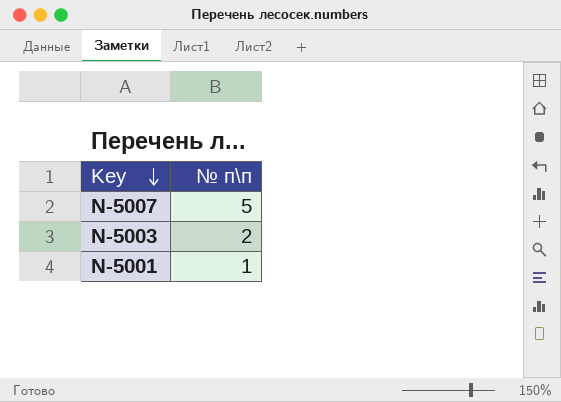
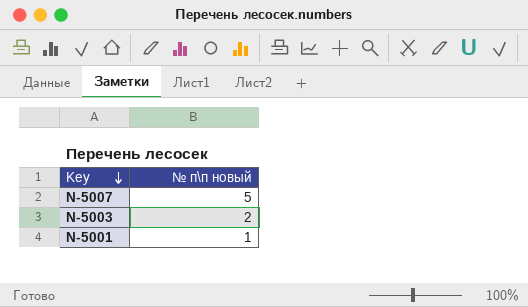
column name: № п\п -> № п\п новый

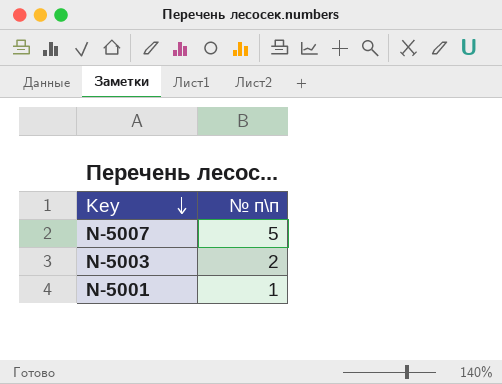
column name: № п\п новый -> № п\п

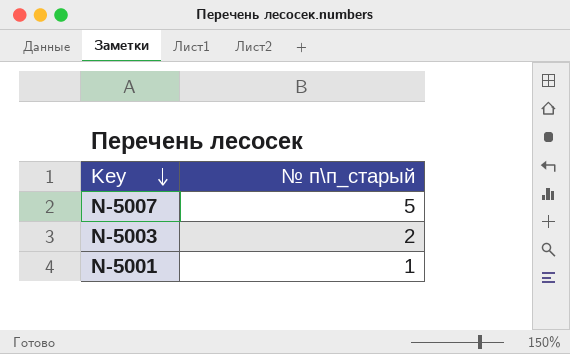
column name: № п\п -> № п\п_старый

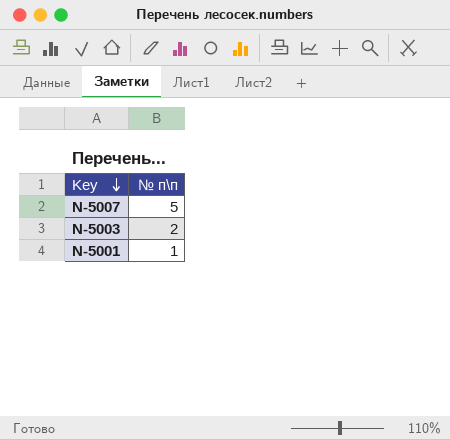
column name: № п\п_старый -> № п\п

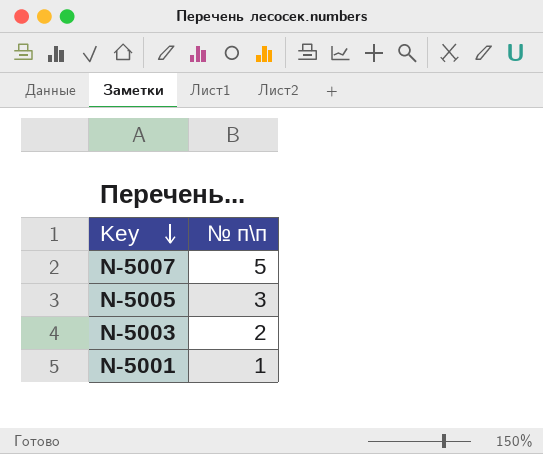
row N-5005: none -> 3

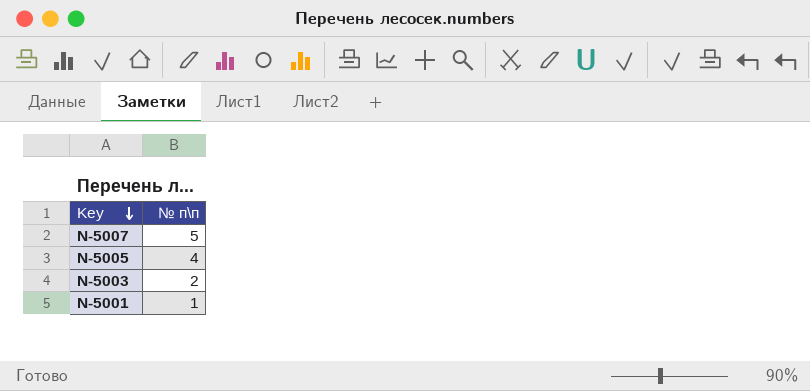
N-5005 | № п\п: 3 -> 4

